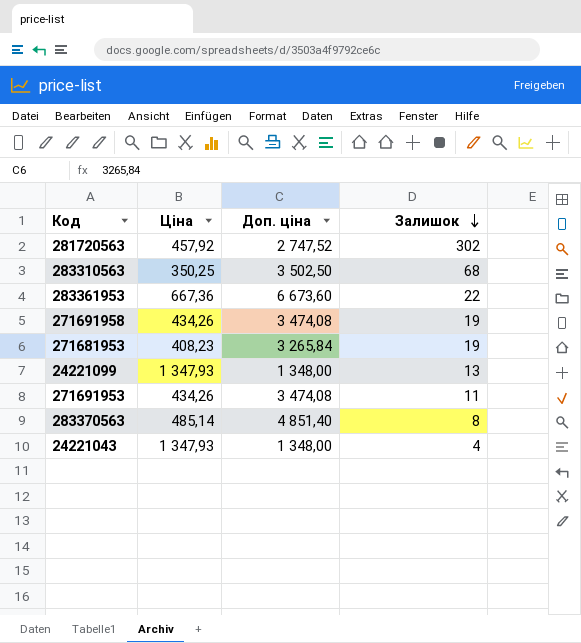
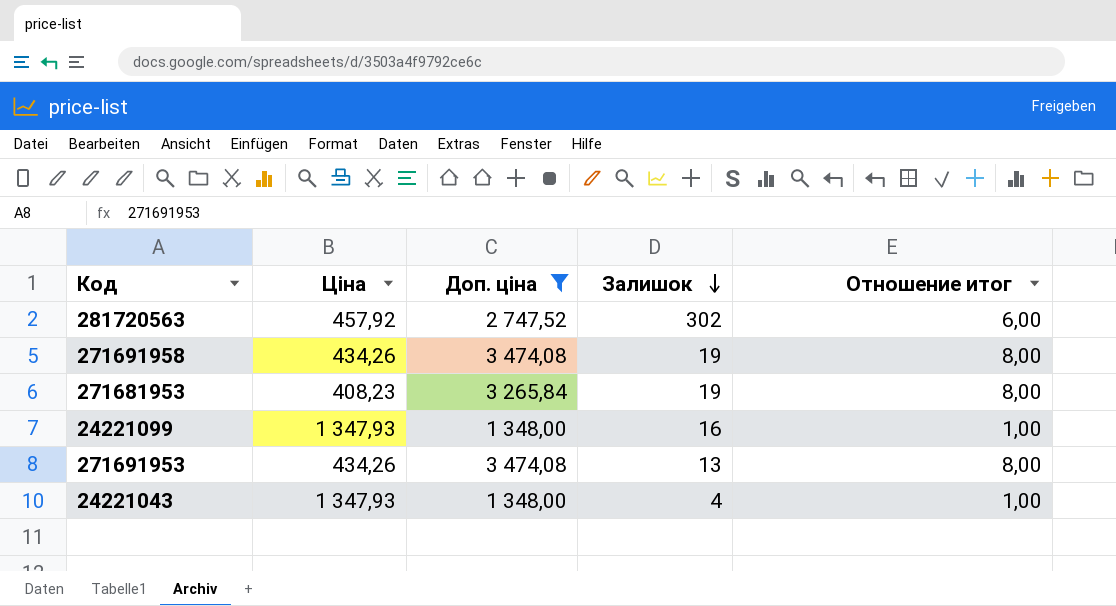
filter: none -> Доп. ціна <= 3 474,08
column Отношение итог | formula: none -> [Доп. ціна] / [Ціна]
24221099 | Залишок: 13 -> 16
271691953 | Залишок: 11 -> 13

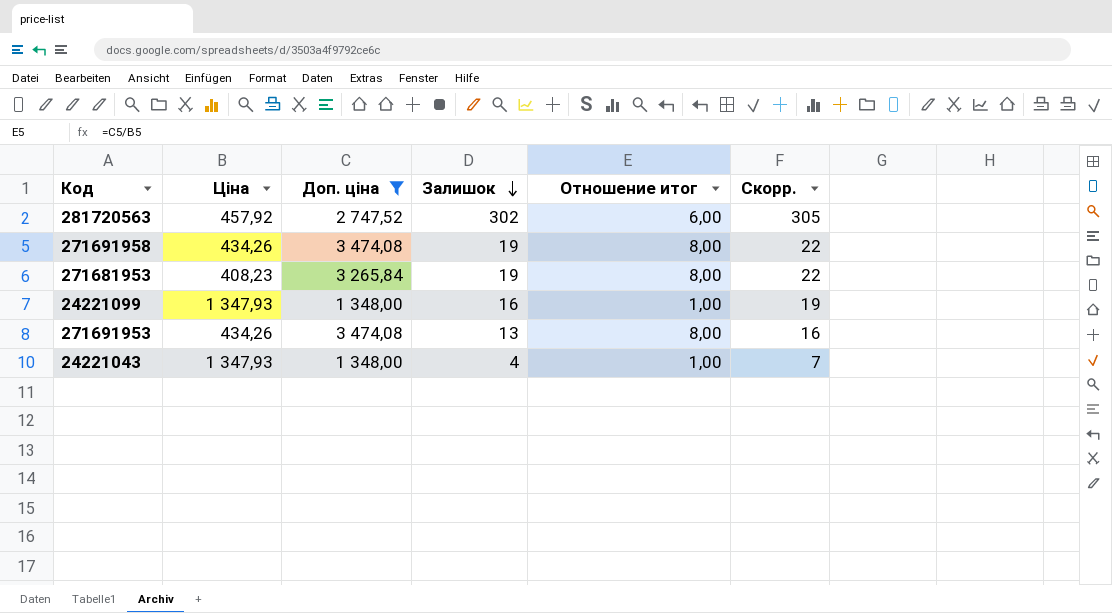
column Скорр. | formula: none -> [Залишок] + 3

